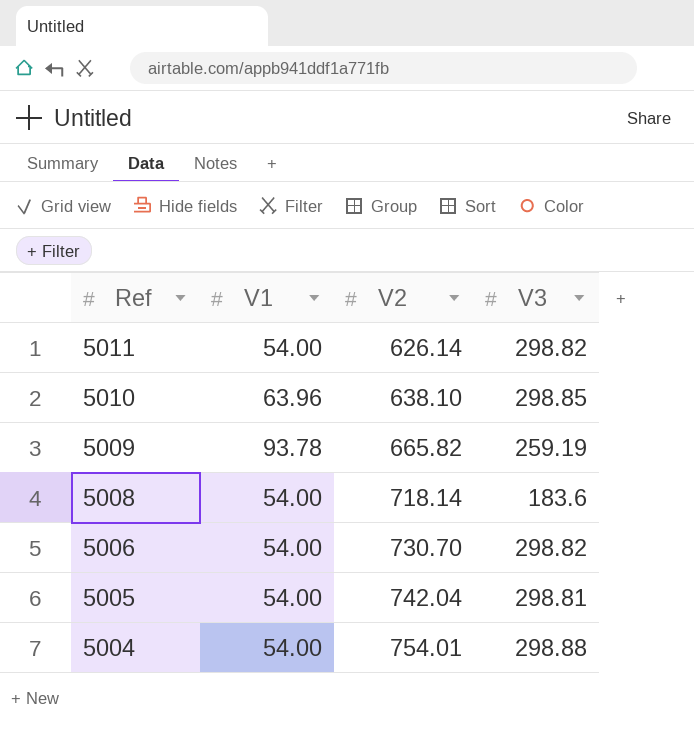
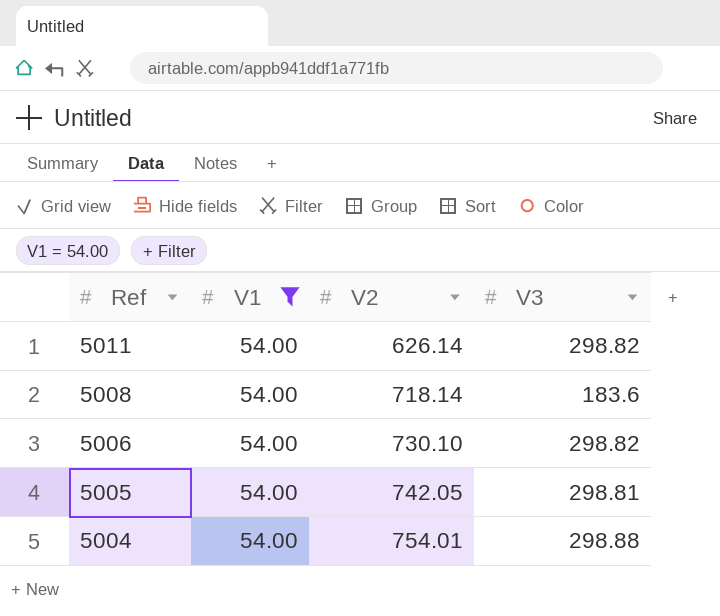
filter: none -> V1 = 54.00
5006 | V2: 730.70 -> 730.10
5005 | V2: 742.04 -> 742.05

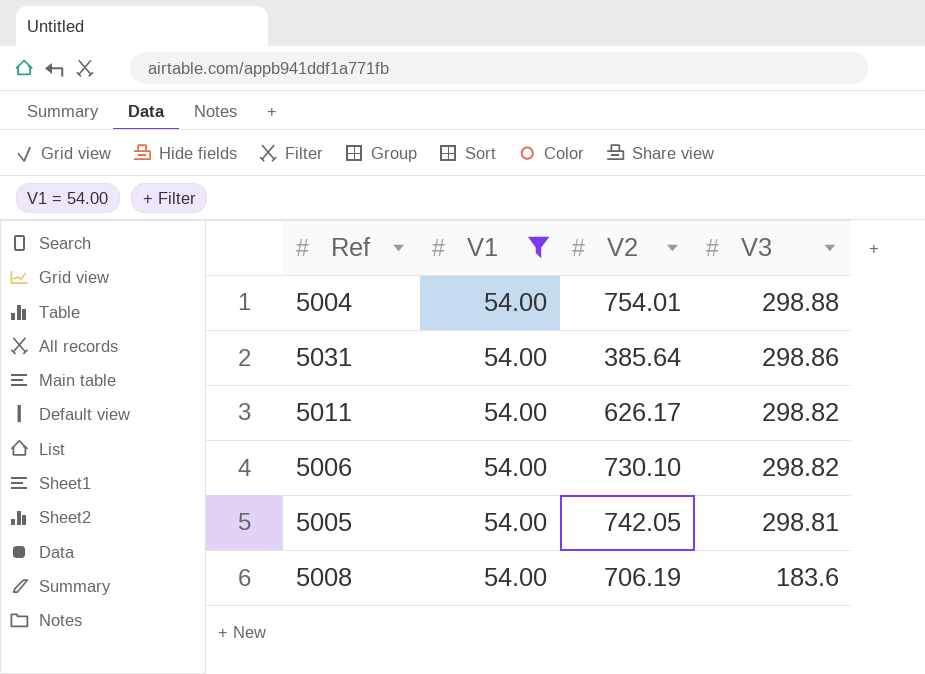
row order: Ref descending -> V3 descending
row 5031: none -> 54.00 | 385.64 | 298.86
5011 | V2: 626.14 -> 626.17
5008 | V2: 718.14 -> 706.19

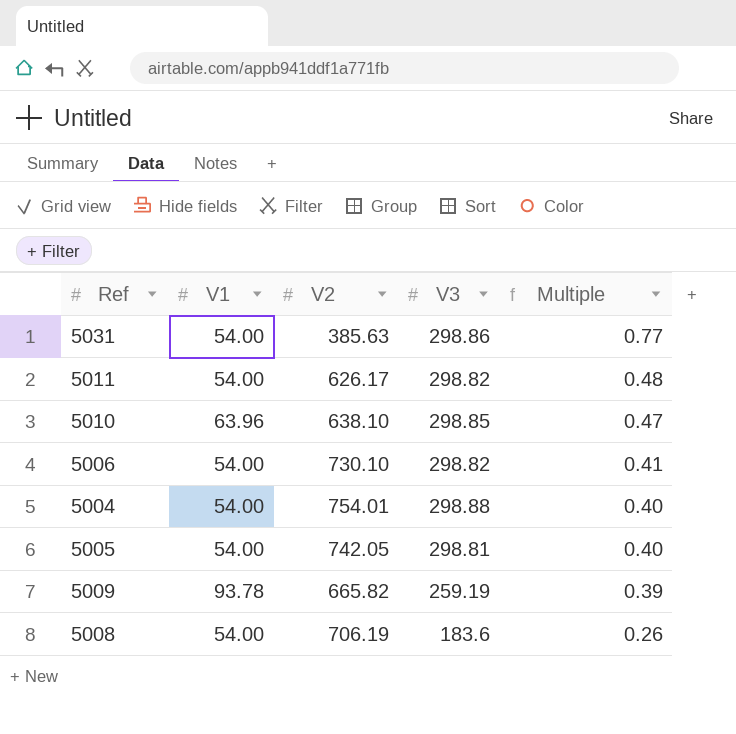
filter: V1 = 54.00 -> none
row order: V3 descending -> Multiple descending
column Multiple | formula: none -> [V3] / [V2]
5031 | V2: 385.64 -> 385.63

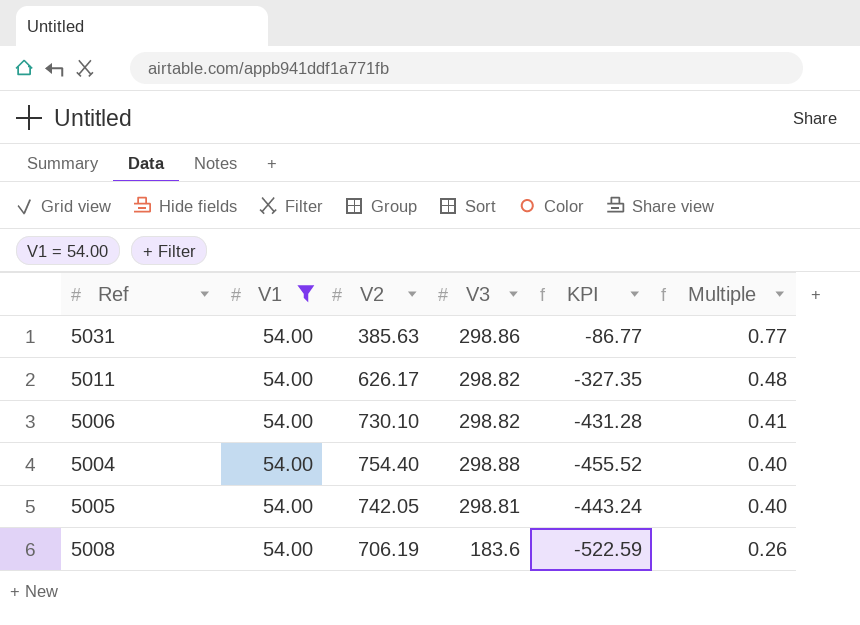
filter: none -> V1 = 54.00
column KPI | formula: none -> [V3] - [V2]
5004 | V2: 754.01 -> 754.40

